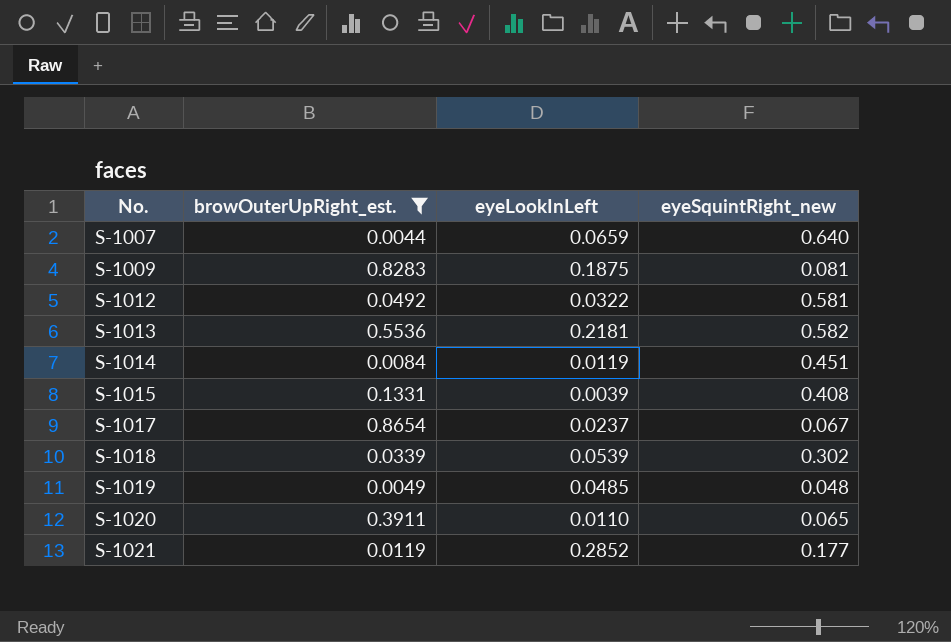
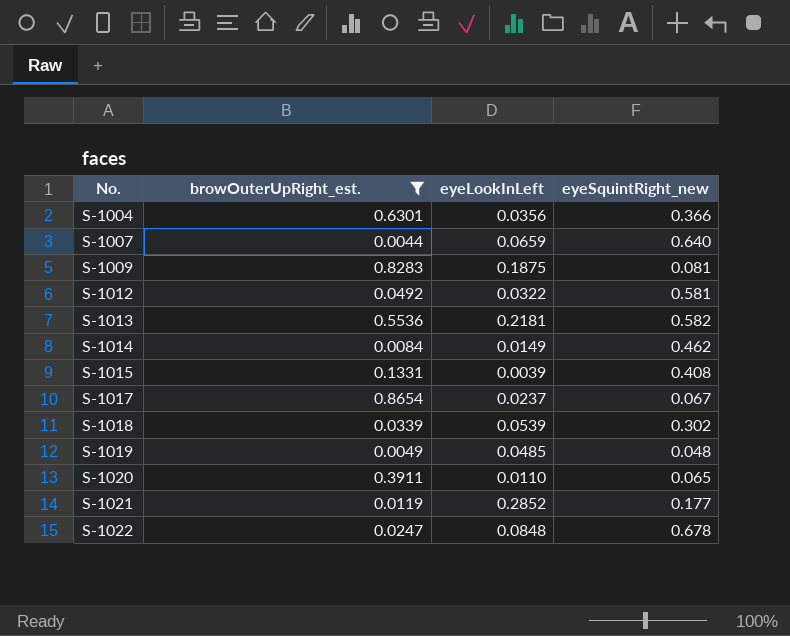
row S-1004: none -> 0.6301 | 0.0356 | 0.366
S-1014 | eyeLookInLeft: 0.0119 -> 0.0149
S-1014 | eyeSquintRight_new: 0.451 -> 0.462
row S-1022: none -> 0.0247 | 0.0848 | 0.678

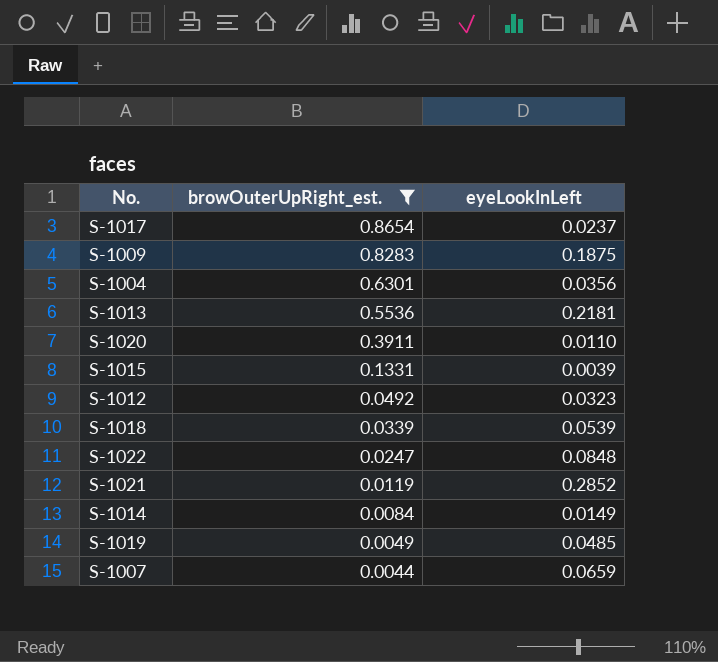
row order: No. ascending -> browOuterUpRight_est. descending
column eyeSquintRight_new | position: 4 -> none
S-1012 | eyeLookInLeft: 0.0322 -> 0.0323

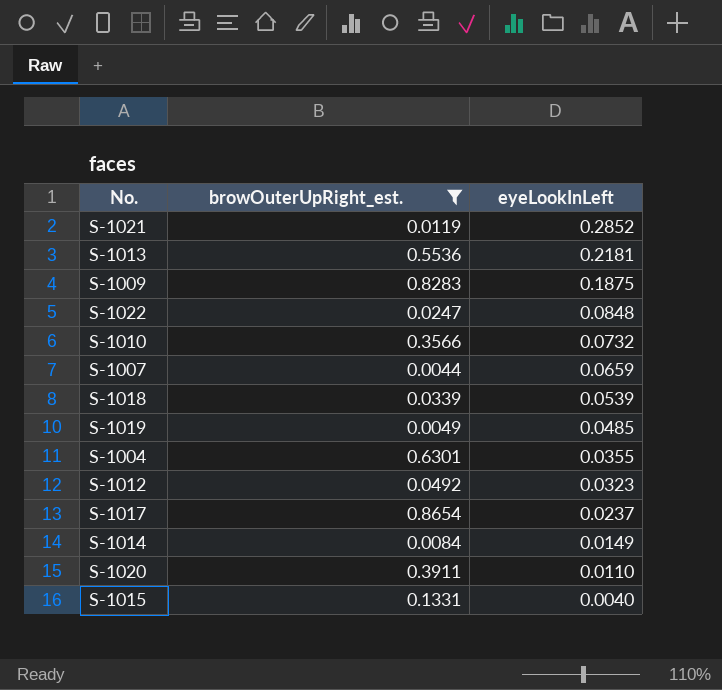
row order: browOuterUpRight_est. descending -> eyeLookInLeft descending
row S-1010: none -> 0.3566 | 0.0732
S-1004 | eyeLookInLeft: 0.0356 -> 0.0355
S-1015 | eyeLookInLeft: 0.0039 -> 0.0040

